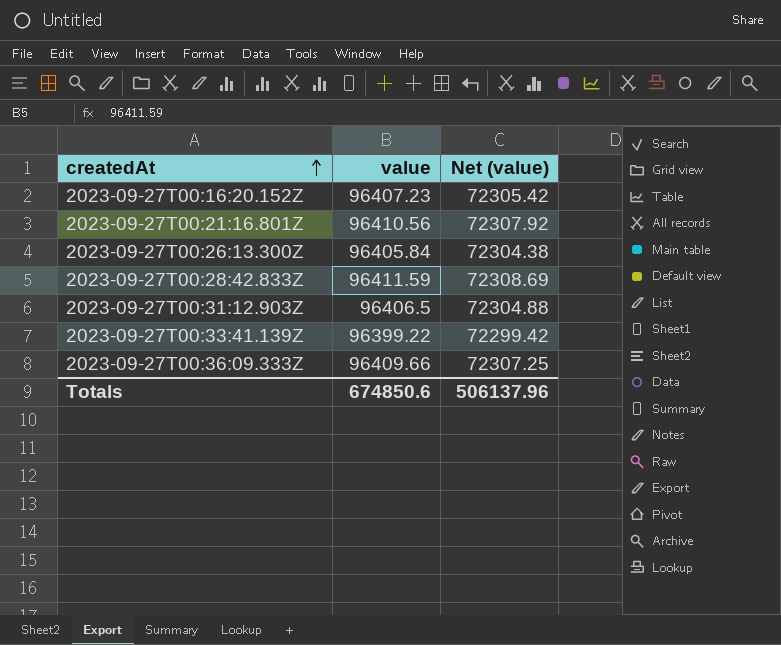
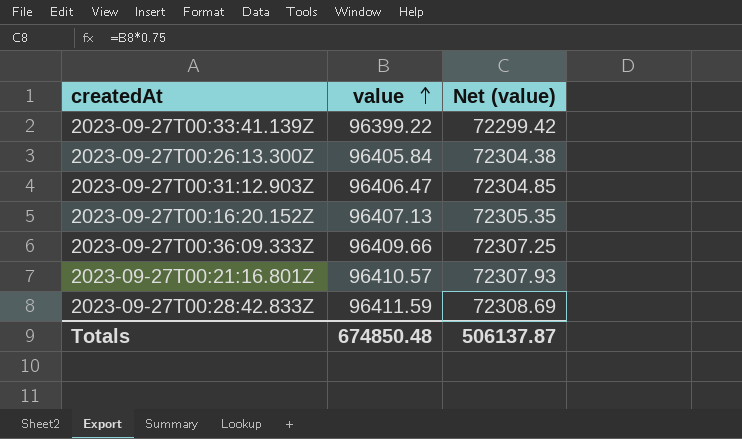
row order: createdAt ascending -> value ascending
2023-09-27T00:31:12.903Z | value: 96406.5 -> 96406.47
2023-09-27T00:31:12.903Z | Net (value): 72304.88 -> 72304.85
2023-09-27T00:16:20.152Z | value: 96407.23 -> 96407.13
2023-09-27T00:16:20.152Z | Net (value): 72305.42 -> 72305.35
2023-09-27T00:21:16.801Z | value: 96410.56 -> 96410.57
2023-09-27T00:21:16.801Z | Net (value): 72307.92 -> 72307.93
Totals | value: 674850.6 -> 674850.48
Totals | Net (value): 506137.96 -> 506137.87

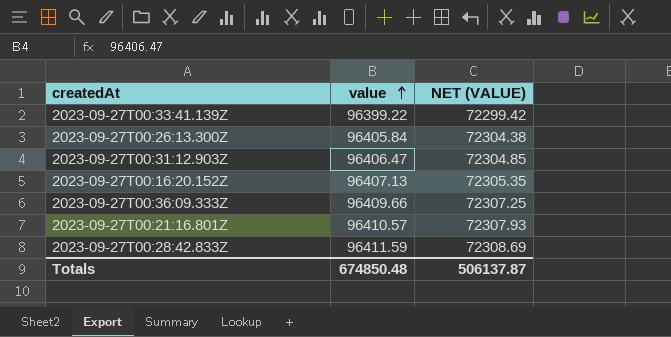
column name: Net (value) -> NET (VALUE)

